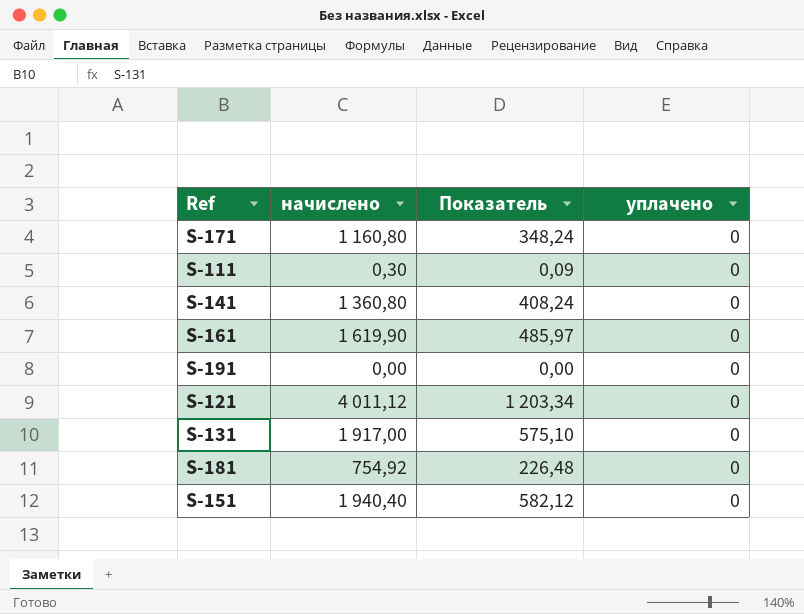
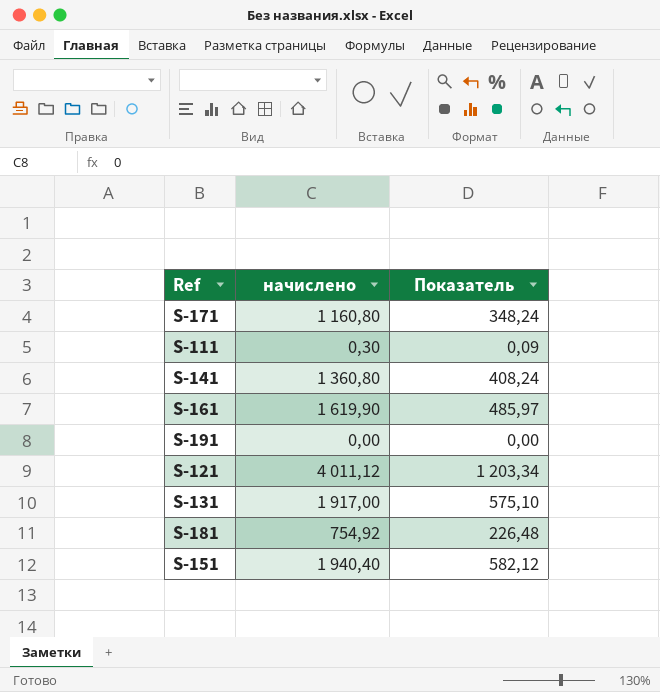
column уплачено | position: 4 -> none

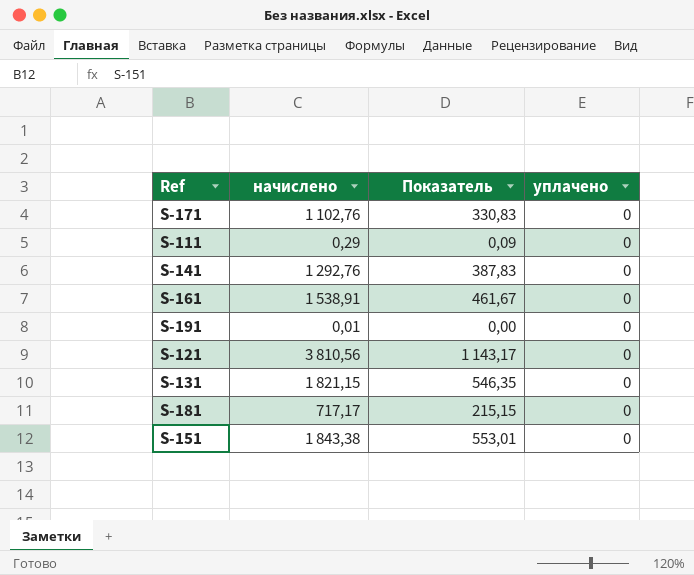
column уплачено | position: none -> 4
S-171 | начислено: 1 160,80 -> 1 102,76
S-171 | Показатель: 348,24 -> 330,83
S-111 | начислено: 0,30 -> 0,29
S-141 | начислено: 1 360,80 -> 1 292,76
S-141 | Показатель: 408,24 -> 387,83
S-161 | начислено: 1 619,90 -> 1 538,91
S-161 | Показатель: 485,97 -> 461,67
S-191 | начислено: 0,00 -> 0,01
S-121 | начислено: 4 011,12 -> 3 810,56
S-121 | Показатель: 1 203,34 -> 1 143,17
S-131 | начислено: 1 917,00 -> 1 821,15
S-131 | Показатель: 575,10 -> 546,35
S-181 | начислено: 754,92 -> 717,17
S-181 | Показатель: 226,48 -> 215,15
S-151 | начислено: 1 940,40 -> 1 843,38
S-151 | Показатель: 582,12 -> 553,01

